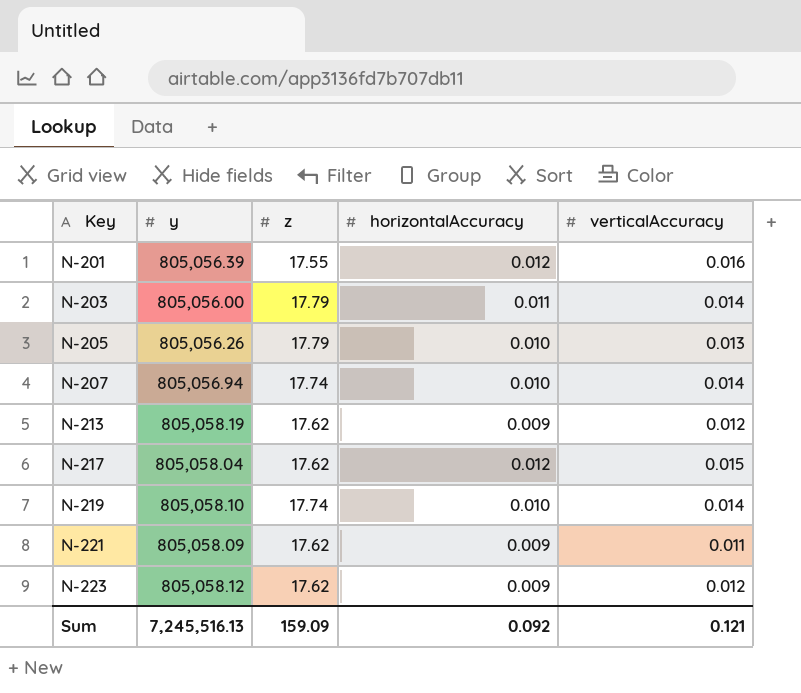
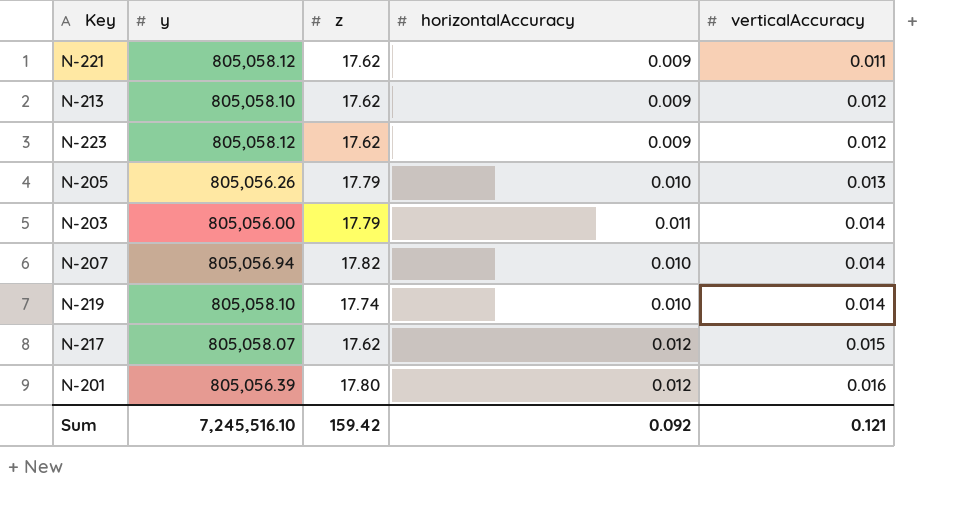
row order: Key ascending -> verticalAccuracy ascending
N-221 | y: 805,058.09 -> 805,058.12
N-213 | y: 805,058.19 -> 805,058.10
N-207 | z: 17.74 -> 17.82
N-217 | y: 805,058.04 -> 805,058.07
N-201 | z: 17.55 -> 17.80
Sum | y: 7,245,516.13 -> 7,245,516.10
Sum | z: 159.09 -> 159.42

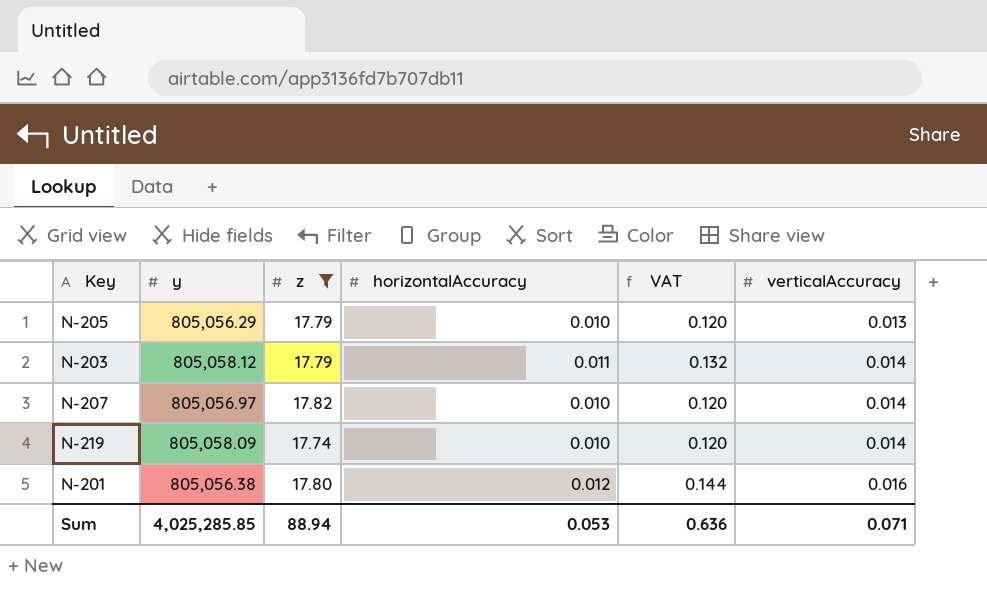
filter: none -> z != 17.62
column VAT | formula: none -> [horizontalAccuracy] * 12
N-205 | y: 805,056.26 -> 805,056.29
N-203 | y: 805,056.00 -> 805,058.12
N-207 | y: 805,056.94 -> 805,056.97
N-219 | y: 805,058.10 -> 805,058.09
N-201 | y: 805,056.39 -> 805,056.38
Sum | y: 7,245,516.10 -> 4,025,285.85
Sum | z: 159.42 -> 88.94
Sum | horizontalAccuracy: 0.092 -> 0.053
Sum | verticalAccuracy: 0.121 -> 0.071

